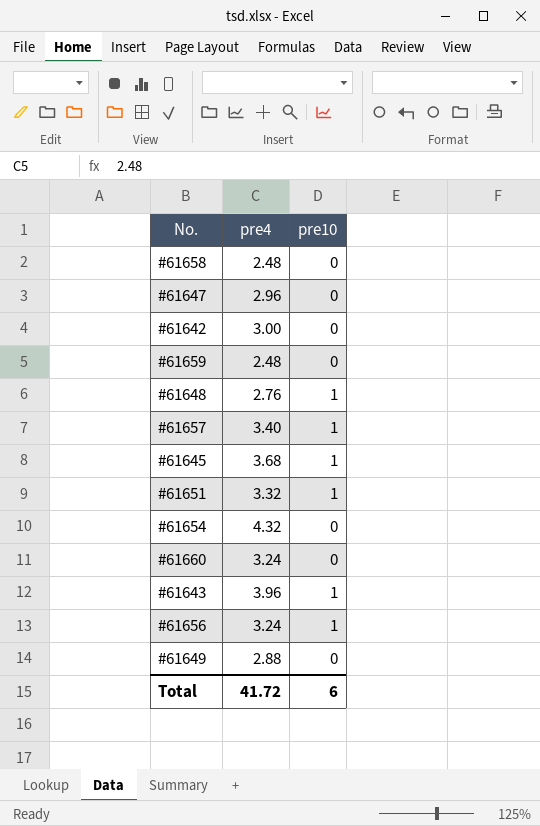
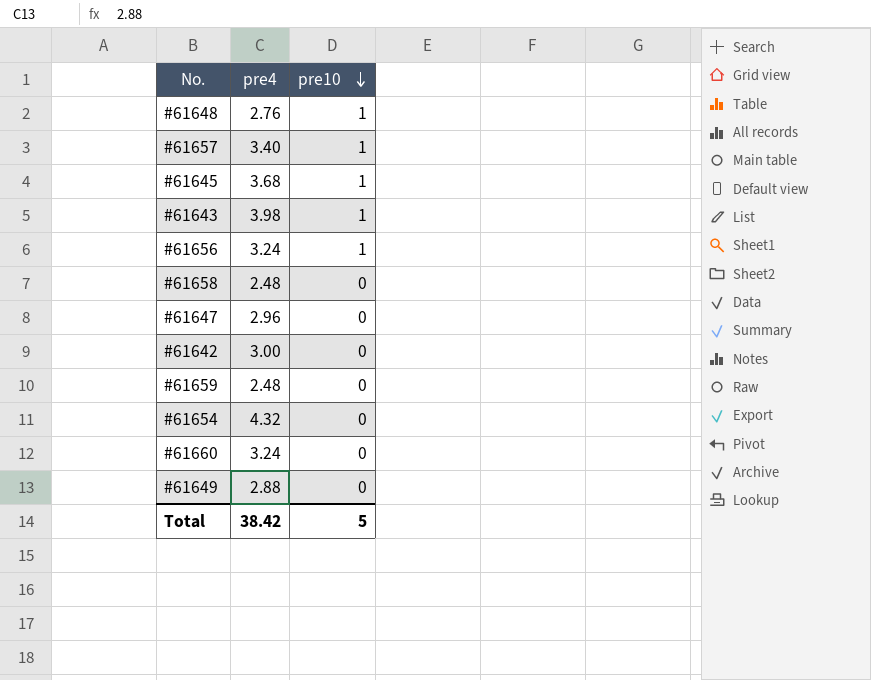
row order: none -> pre10 descending
row #61651: 3.32 | 1 -> none
#61643 | pre4: 3.96 -> 3.98
Total | pre4: 41.72 -> 38.42
Total | pre10: 6 -> 5

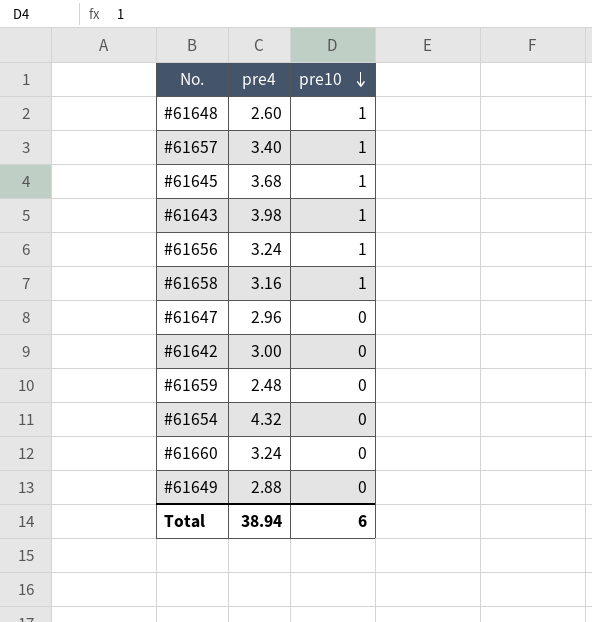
#61648 | pre4: 2.76 -> 2.60
#61658 | pre4: 2.48 -> 3.16
#61658 | pre10: 0 -> 1
Total | pre4: 38.42 -> 38.94
Total | pre10: 5 -> 6

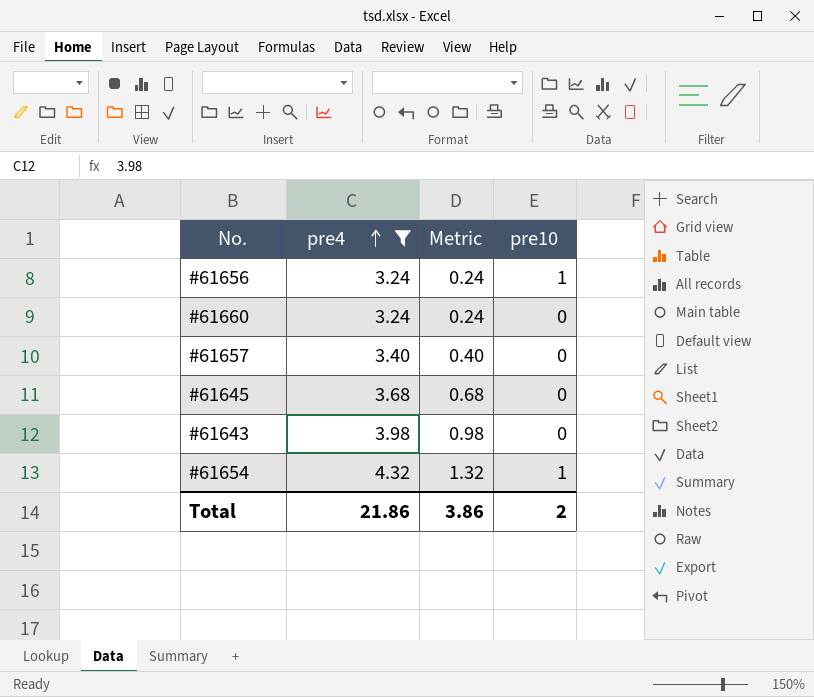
filter: none -> pre4 >= 3.24
row order: pre10 descending -> pre4 ascending
column Metric | formula: none -> [pre4] - 3
#61657 | pre10: 1 -> 0
#61645 | pre10: 1 -> 0
#61643 | pre10: 1 -> 0
#61654 | pre10: 0 -> 1
Total | pre4: 38.94 -> 21.86
Total | pre10: 6 -> 2

